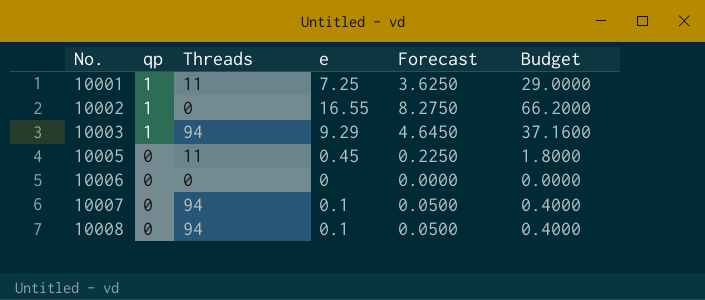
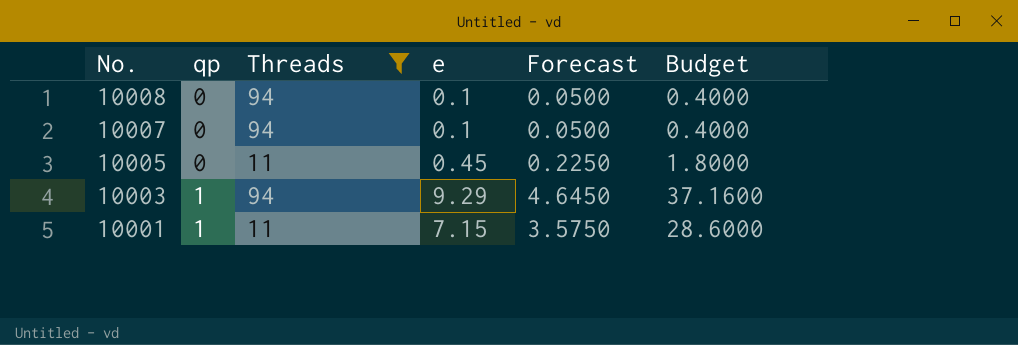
filter: none -> Threads != 0
row order: No. ascending -> No. descending
10001 | e: 7.25 -> 7.15
10001 | Forecast: 3.6250 -> 3.5750
10001 | Budget: 29.0000 -> 28.6000

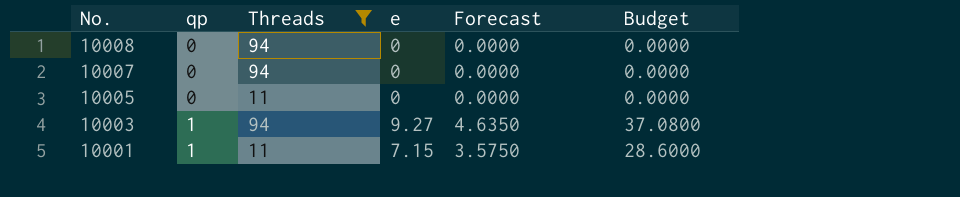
10008 | e: 0.1 -> 0
10008 | Forecast: 0.0500 -> 0.0000
10008 | Budget: 0.4000 -> 0.0000
10007 | e: 0.1 -> 0
10007 | Forecast: 0.0500 -> 0.0000
10007 | Budget: 0.4000 -> 0.0000
10005 | e: 0.45 -> 0
10005 | Forecast: 0.2250 -> 0.0000
10005 | Budget: 1.8000 -> 0.0000
10003 | e: 9.29 -> 9.27
10003 | Forecast: 4.6450 -> 4.6350
10003 | Budget: 37.1600 -> 37.0800

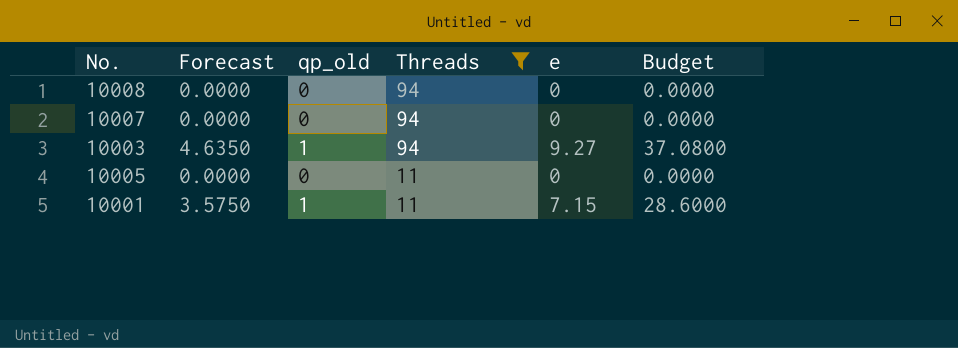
row order: No. descending -> Threads descending
column Forecast | position: 5 -> 2
column name: qp -> qp_old

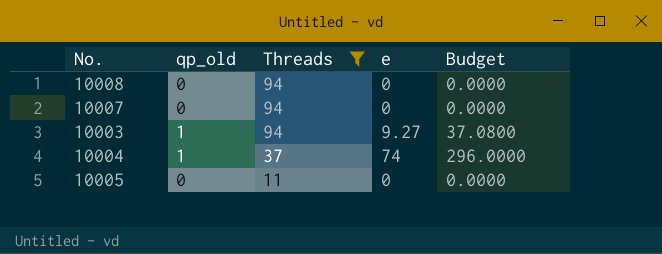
column Forecast | formula: [e] * 0.5 -> none
row 10001: 3.5750 | 1 | 11 | 7.15 | 28.6000 -> none
row 10004: none -> 1 | 37 | 74 | 296.0000

